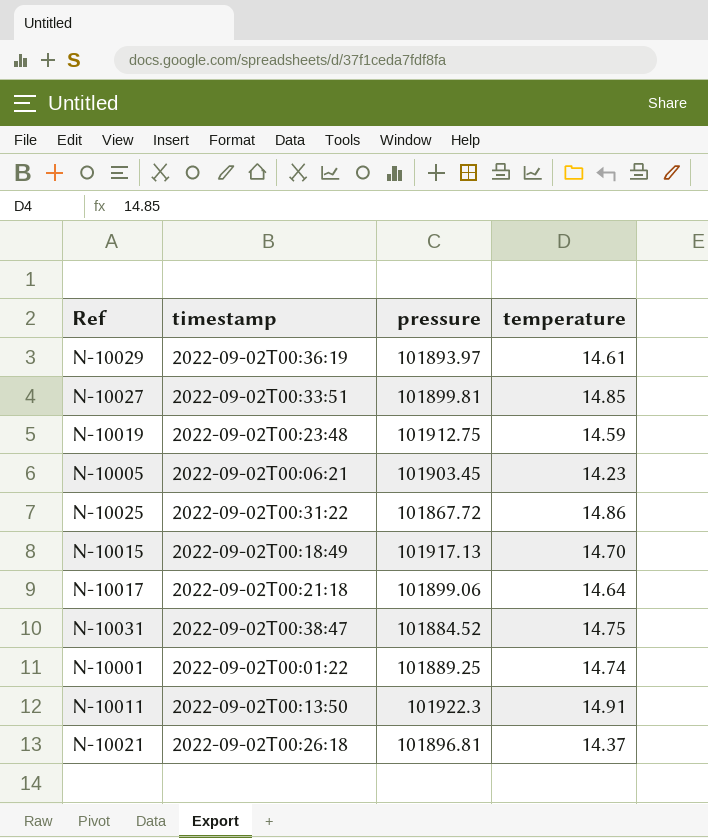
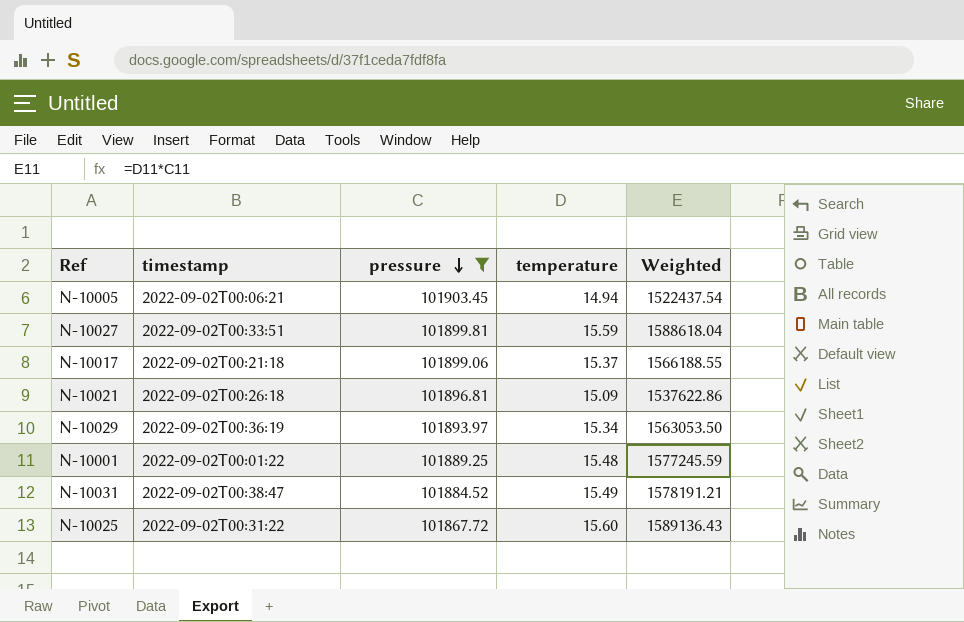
filter: none -> pressure <= 101903.45
row order: none -> pressure descending
column Weighted | formula: none -> [pressure] * [temperature]
N-10005 | temperature: 14.23 -> 14.94
N-10027 | temperature: 14.85 -> 15.59
N-10017 | temperature: 14.64 -> 15.37
N-10021 | temperature: 14.37 -> 15.09
N-10029 | temperature: 14.61 -> 15.34
N-10001 | temperature: 14.74 -> 15.48
N-10031 | temperature: 14.75 -> 15.49
N-10025 | temperature: 14.86 -> 15.60

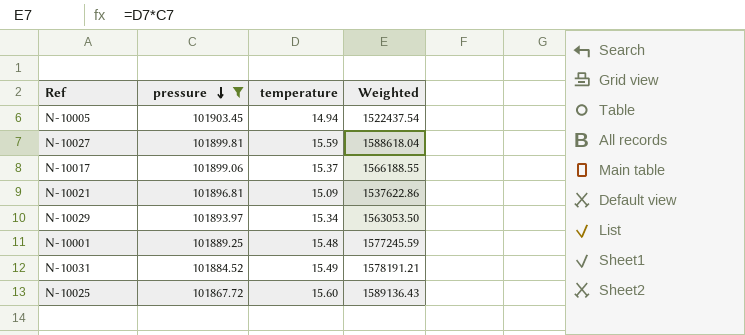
column timestamp | position: 2 -> none

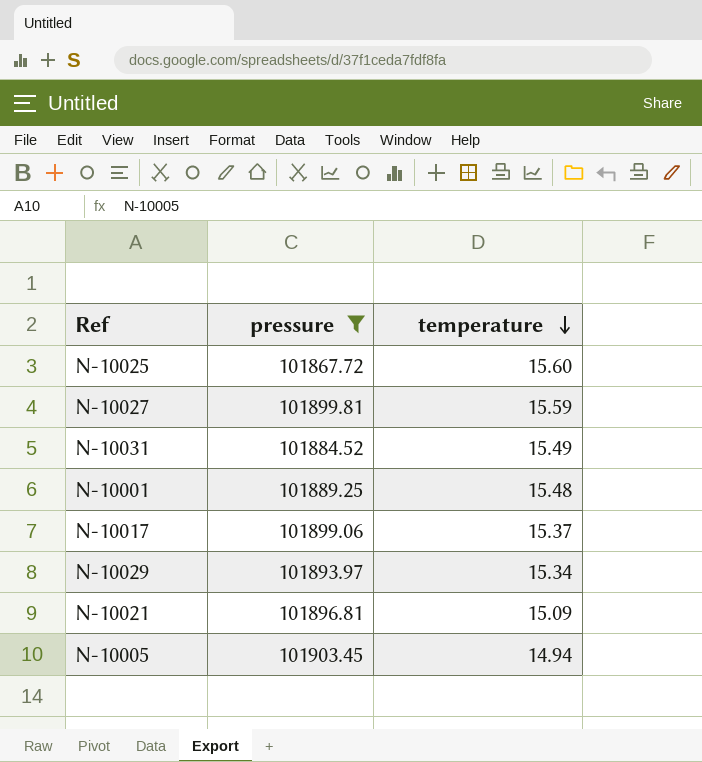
row order: pressure descending -> temperature descending
column Weighted | formula: [pressure] * [temperature] -> none

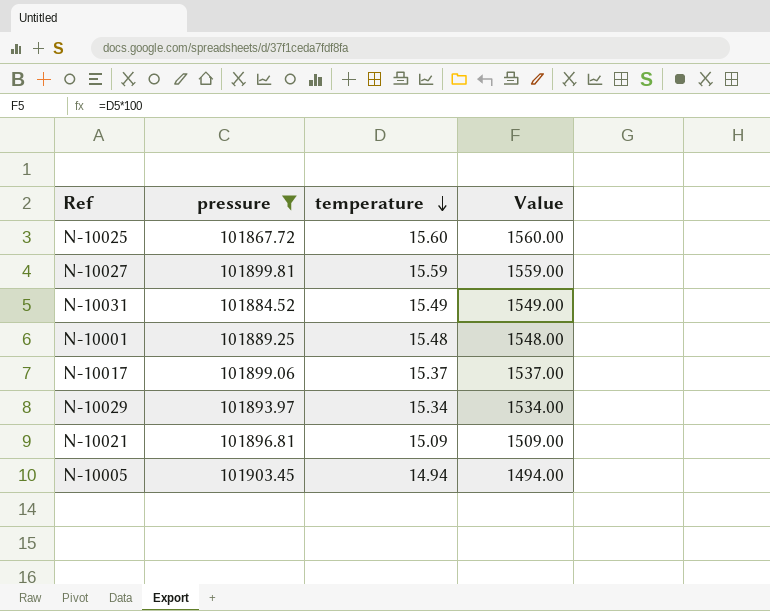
column Value | formula: none -> [temperature] * 100

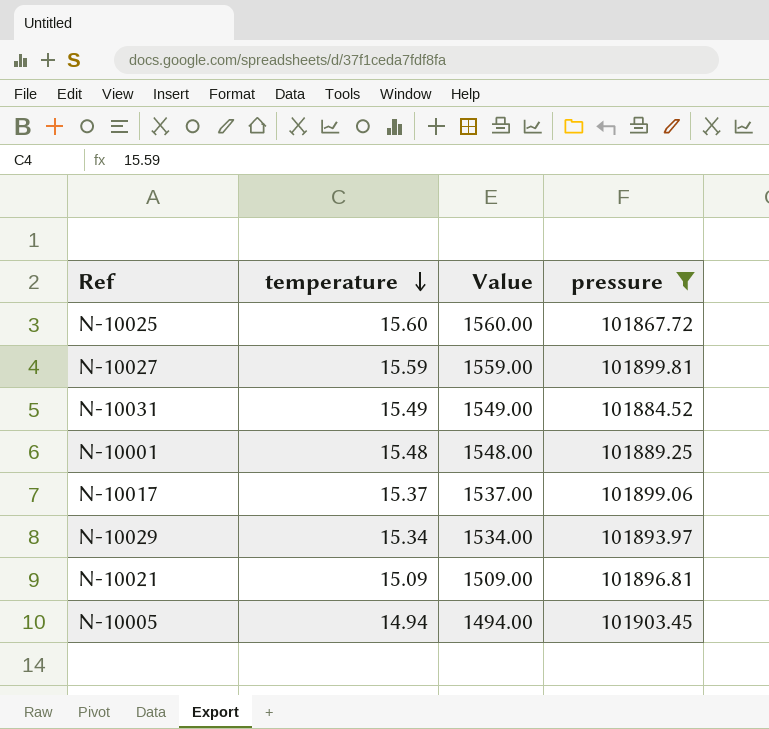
column pressure | position: 2 -> 4

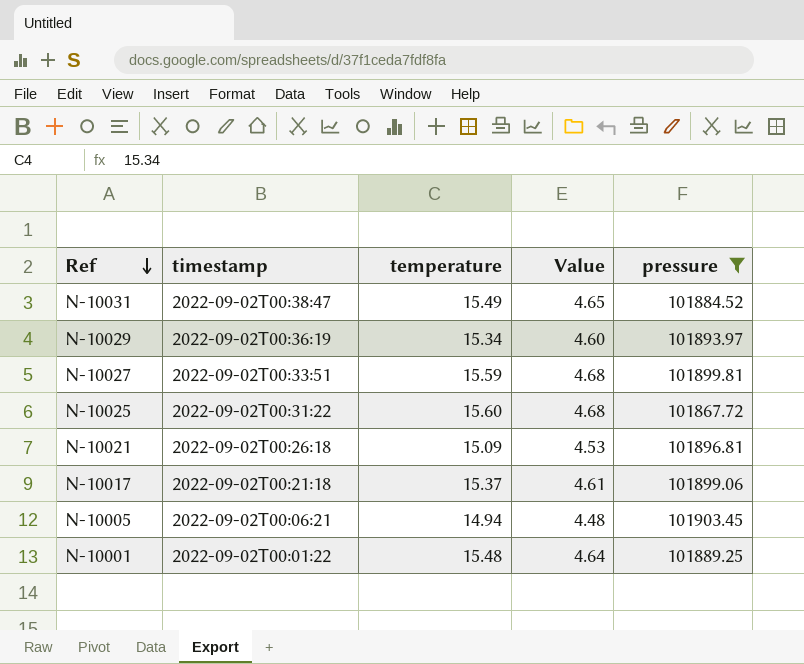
row order: temperature descending -> Ref descending
column timestamp | position: none -> 2
column Value | formula: [temperature] * 100 -> [temperature] * 0.3

